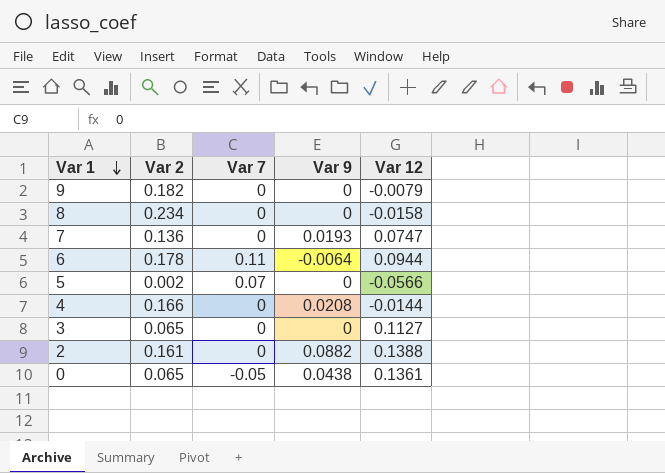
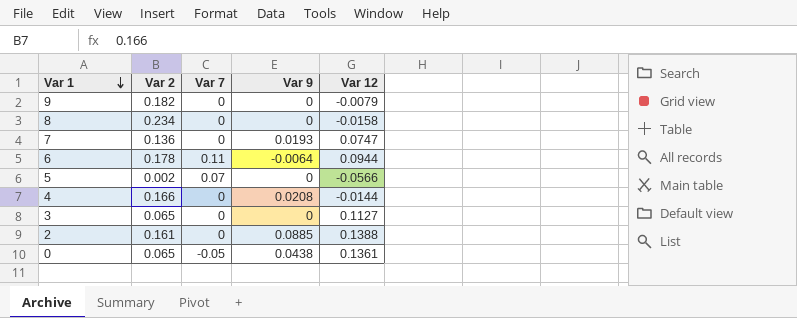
2 | Var 9: 0.0882 -> 0.0885

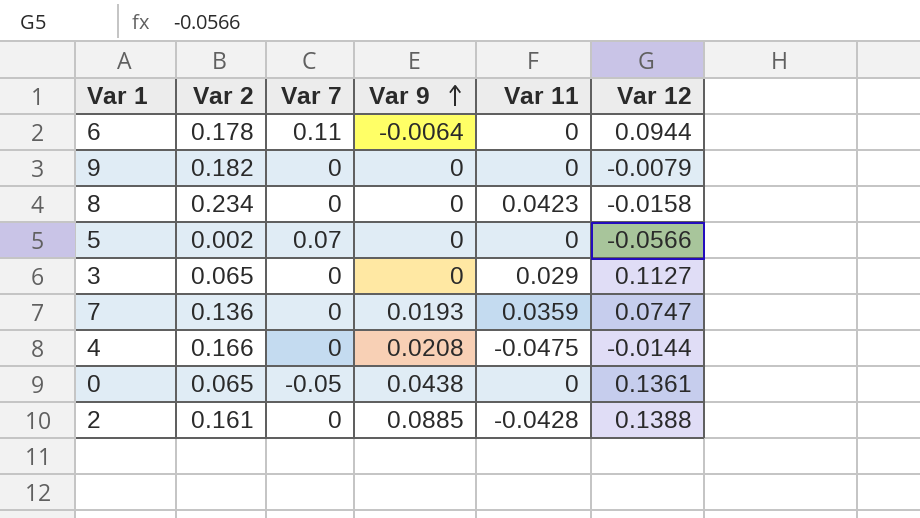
row order: Var 1 descending -> Var 9 ascending
column Var 11 | position: none -> 5

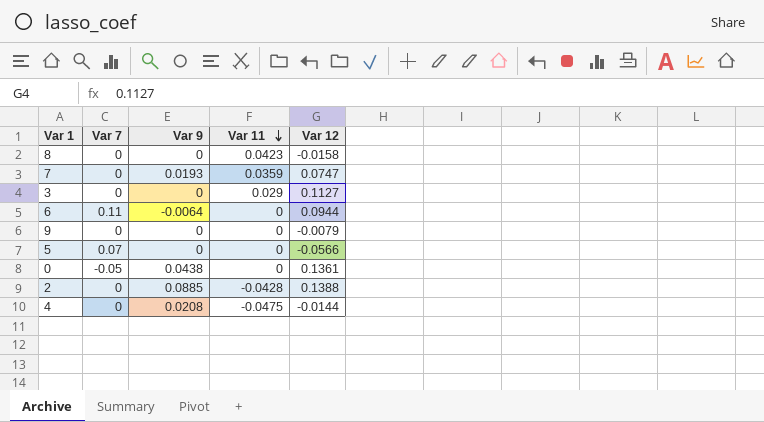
row order: Var 9 ascending -> Var 11 descending
column Var 2 | position: 2 -> none

